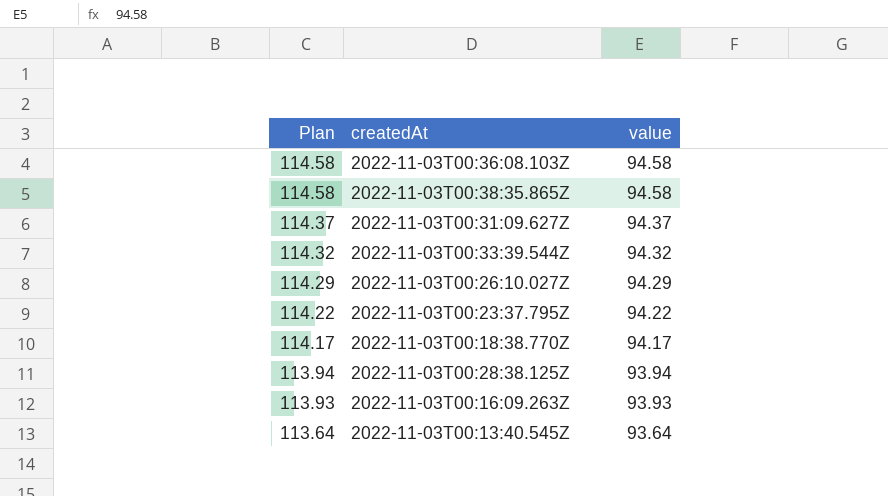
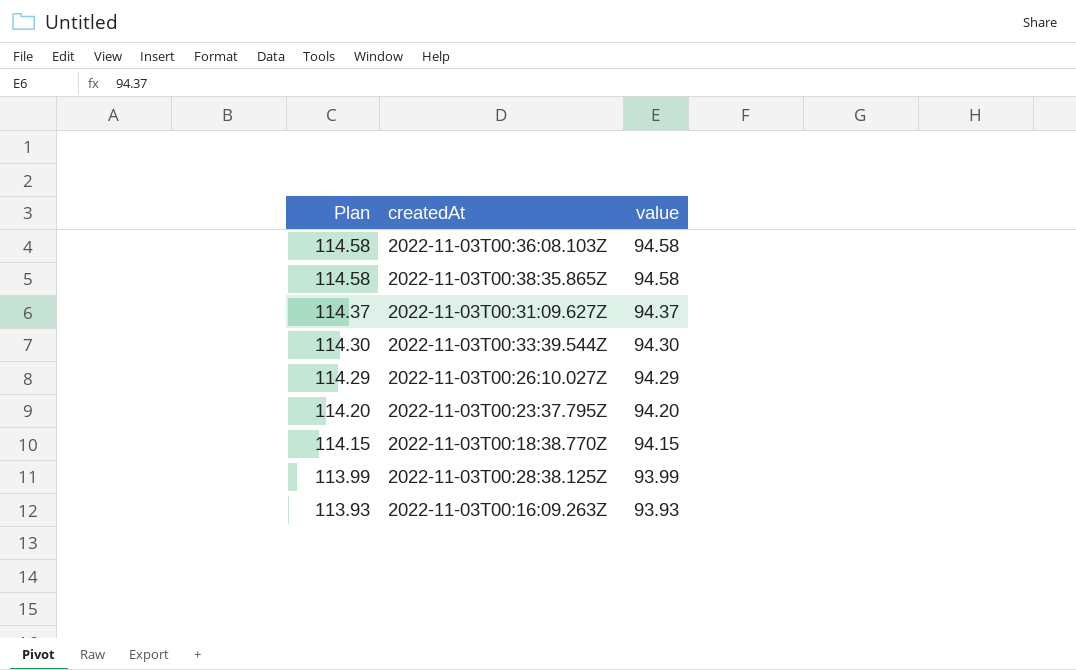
row 2022-11-03T00:13:40.545Z: 113.64 | 93.64 -> none
2022-11-03T00:33:39.544Z | Plan: 114.32 -> 114.30
2022-11-03T00:33:39.544Z | value: 94.32 -> 94.30
2022-11-03T00:23:37.795Z | Plan: 114.22 -> 114.20
2022-11-03T00:23:37.795Z | value: 94.22 -> 94.20
2022-11-03T00:18:38.770Z | Plan: 114.17 -> 114.15
2022-11-03T00:18:38.770Z | value: 94.17 -> 94.15
2022-11-03T00:28:38.125Z | Plan: 113.94 -> 113.99
2022-11-03T00:28:38.125Z | value: 93.94 -> 93.99

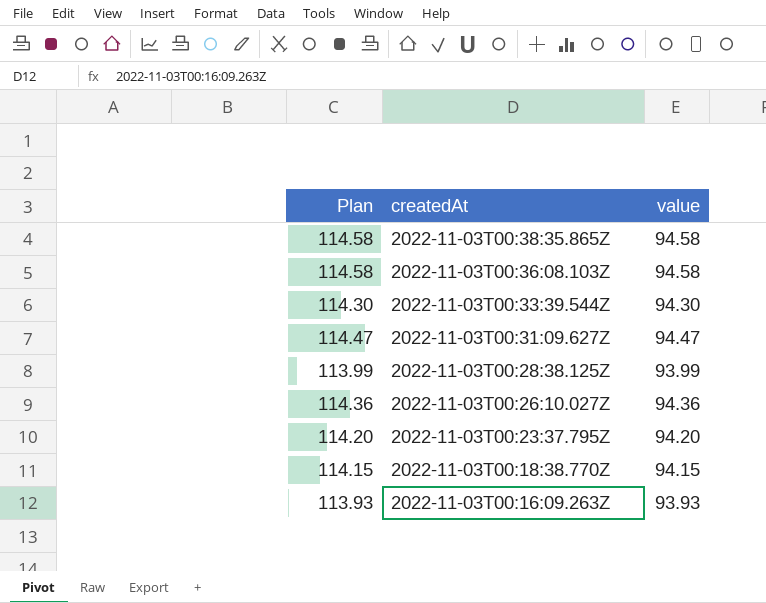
row order: Plan descending -> createdAt descending
2022-11-03T00:31:09.627Z | Plan: 114.37 -> 114.47
2022-11-03T00:31:09.627Z | value: 94.37 -> 94.47
2022-11-03T00:26:10.027Z | Plan: 114.29 -> 114.36
2022-11-03T00:26:10.027Z | value: 94.29 -> 94.36

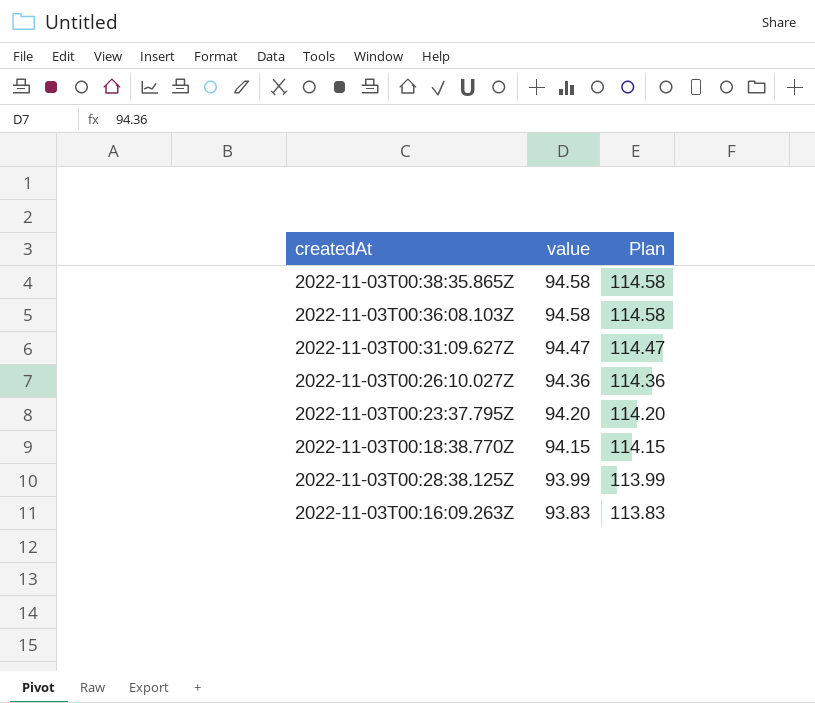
row order: createdAt descending -> value descending
column Plan | position: 1 -> 3
row 2022-11-03T00:33:39.544Z: 114.30 | 94.30 -> none
2022-11-03T00:16:09.263Z | value: 93.93 -> 93.83
2022-11-03T00:16:09.263Z | Plan: 113.93 -> 113.83

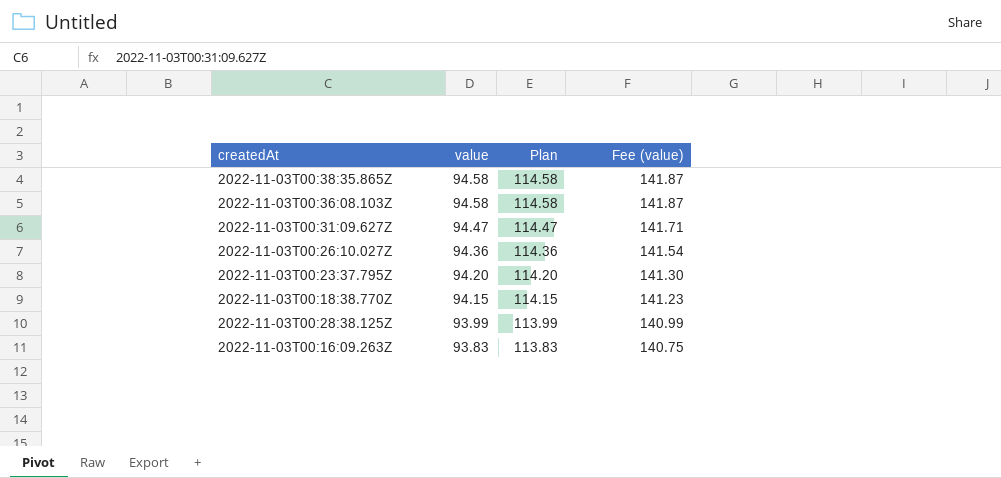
column Fee (value) | formula: none -> [value] * 1.5

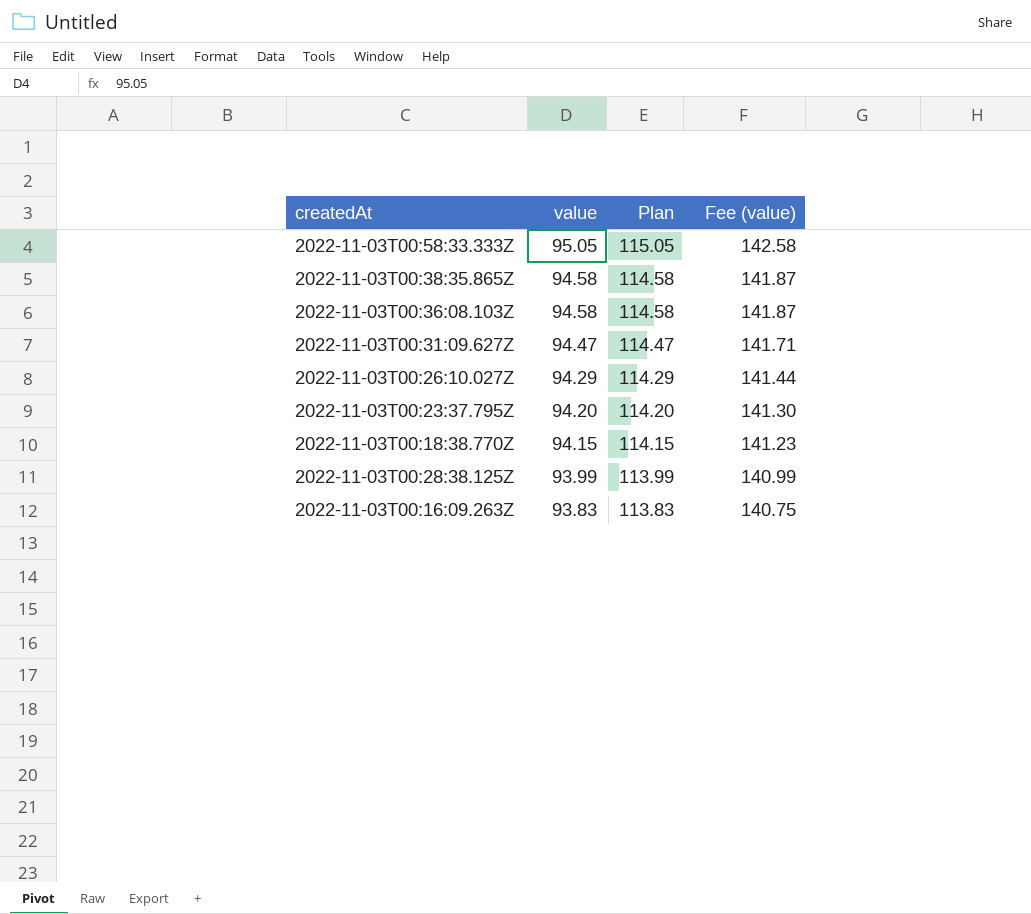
row 2022-11-03T00:58:33.333Z: none -> 95.05 | 115.05 | 142.58
2022-11-03T00:26:10.027Z | value: 94.36 -> 94.29
2022-11-03T00:26:10.027Z | Plan: 114.36 -> 114.29
2022-11-03T00:26:10.027Z | Fee (value): 141.54 -> 141.44

